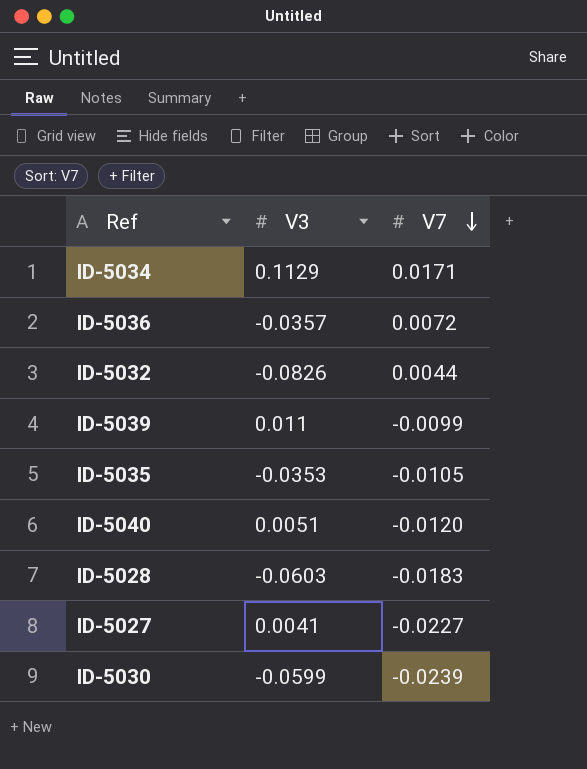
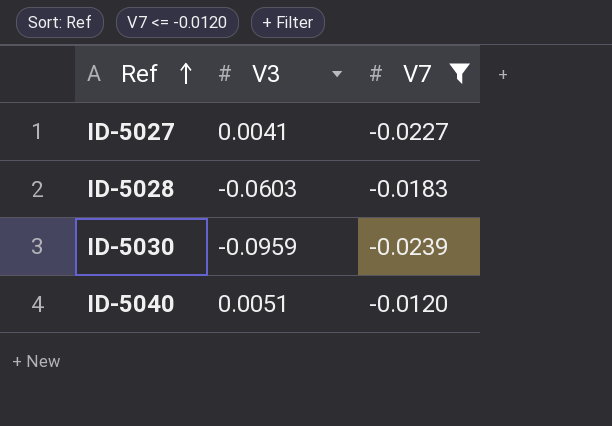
filter: none -> V7 <= -0.0120
row order: V7 descending -> Ref ascending
ID-5030 | V3: -0.0599 -> -0.0959

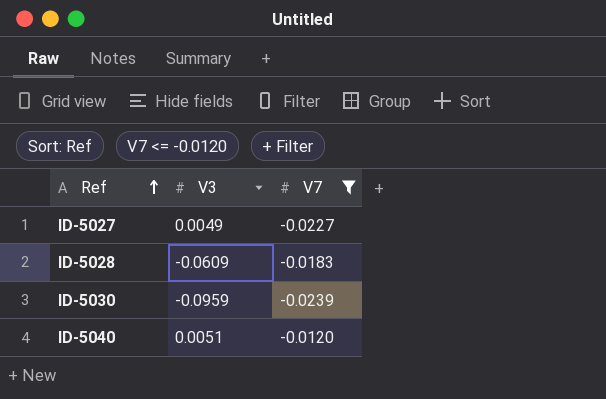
ID-5027 | V3: 0.0041 -> 0.0049
ID-5028 | V3: -0.0603 -> -0.0609

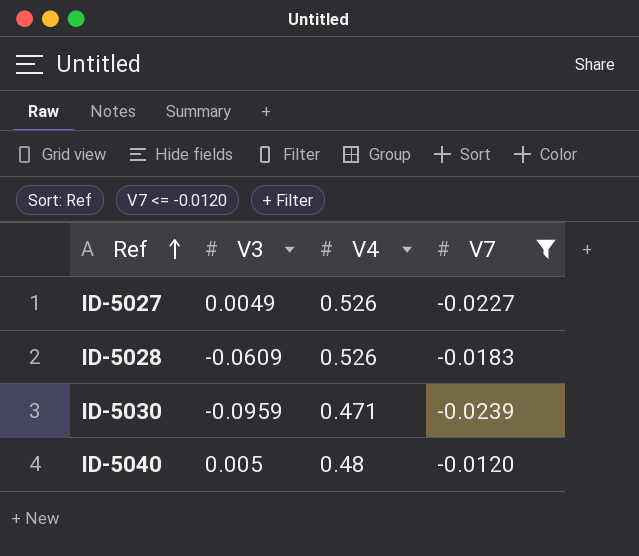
column V4 | position: none -> 3
ID-5040 | V3: 0.0051 -> 0.005

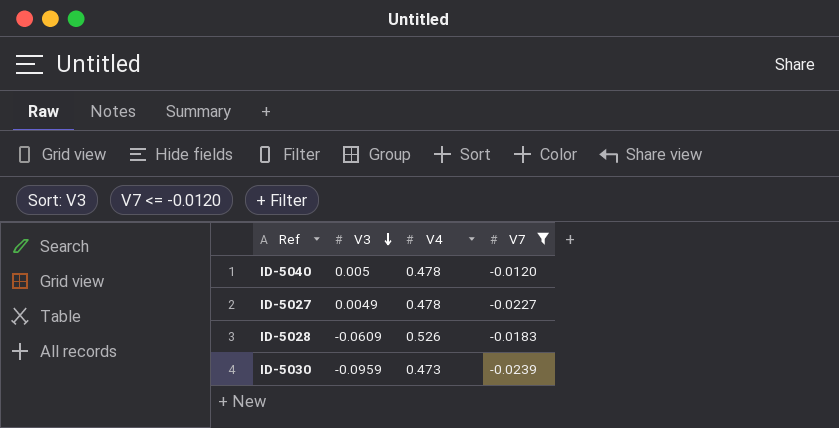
row order: Ref ascending -> V3 descending
ID-5040 | V4: 0.48 -> 0.478
ID-5027 | V4: 0.526 -> 0.478
ID-5030 | V4: 0.471 -> 0.473

